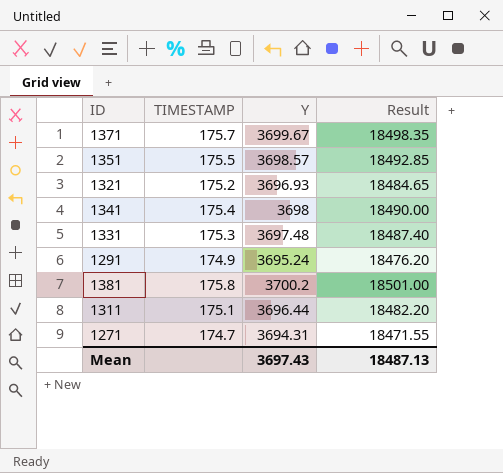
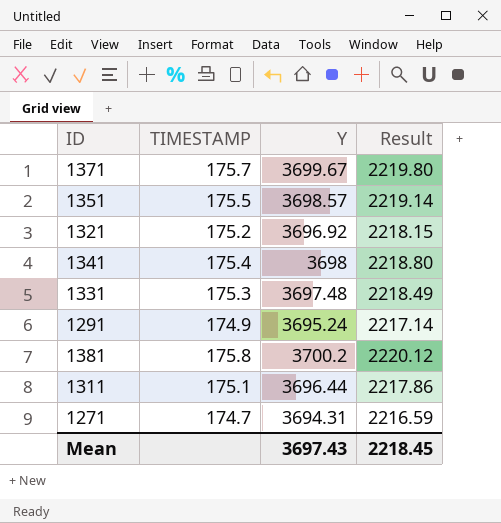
column Result | formula: [Y] * 5 -> [Y] * 0.6
1321 | Y: 3696.93 -> 3696.92
Mean | Result: 18487.13 -> 2218.45

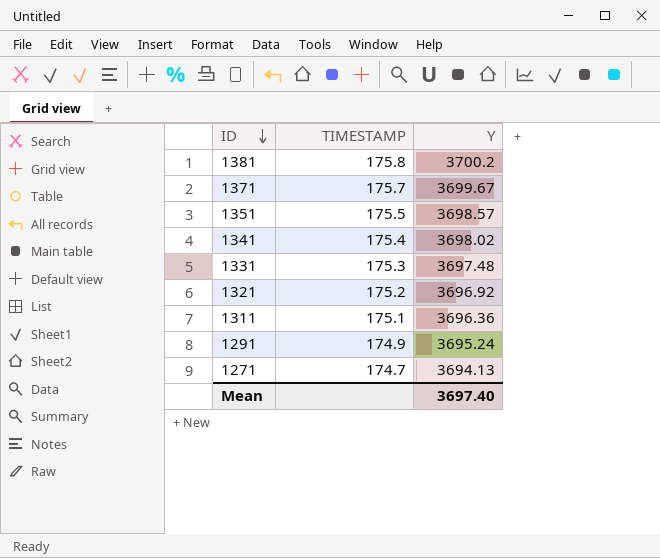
row order: none -> ID descending
column Result | formula: [Y] * 0.6 -> none
1341 | Y: 3698 -> 3698.02
1311 | Y: 3696.44 -> 3696.36
1271 | Y: 3694.31 -> 3694.13
Mean | Y: 3697.43 -> 3697.40

